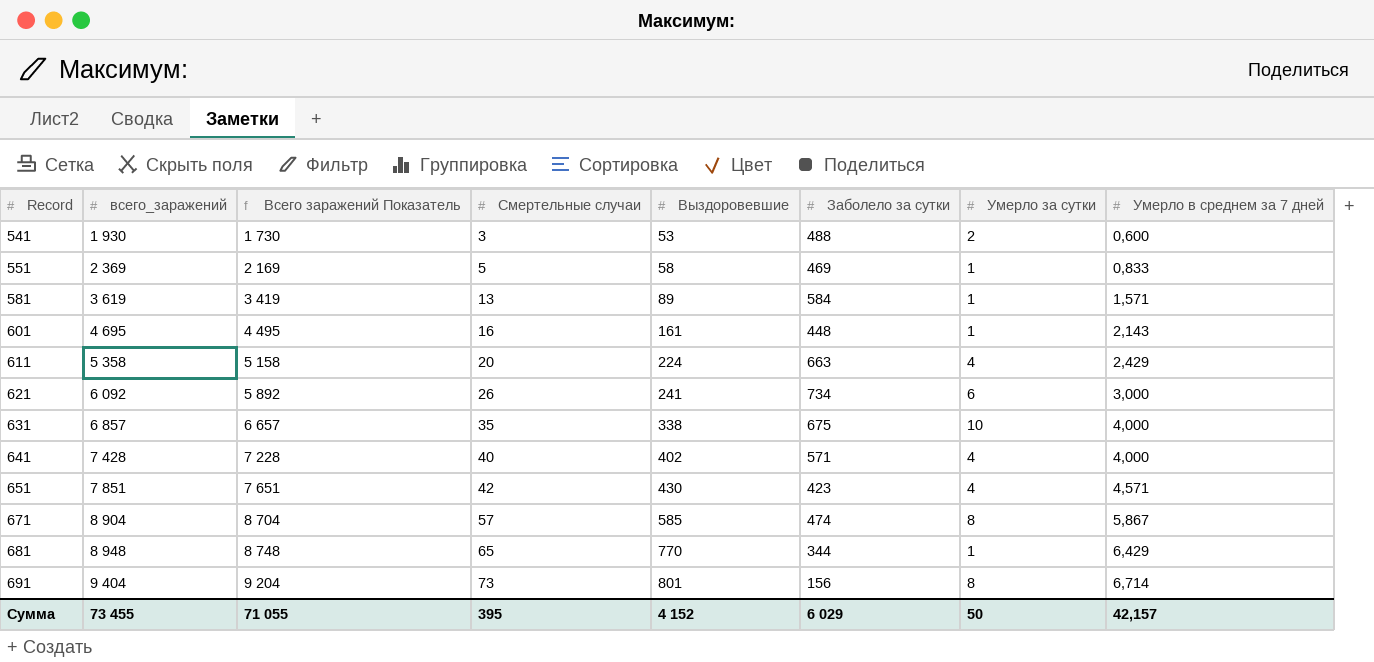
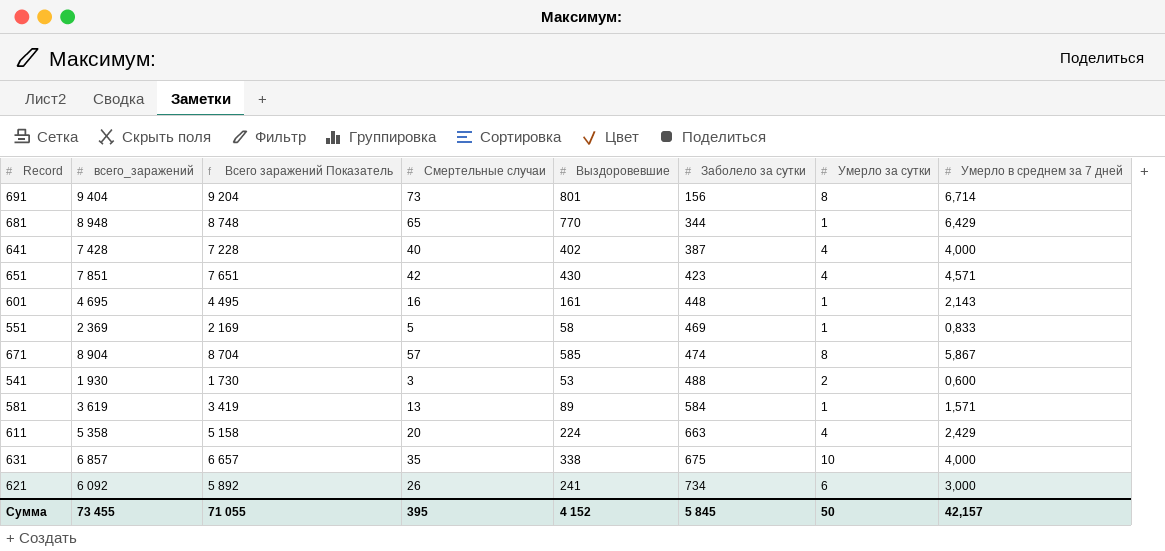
row order: Record ascending -> Заболело за сутки ascending
641 | Заболело за сутки: 571 -> 387
Сумма | Заболело за сутки: 6 029 -> 5 845

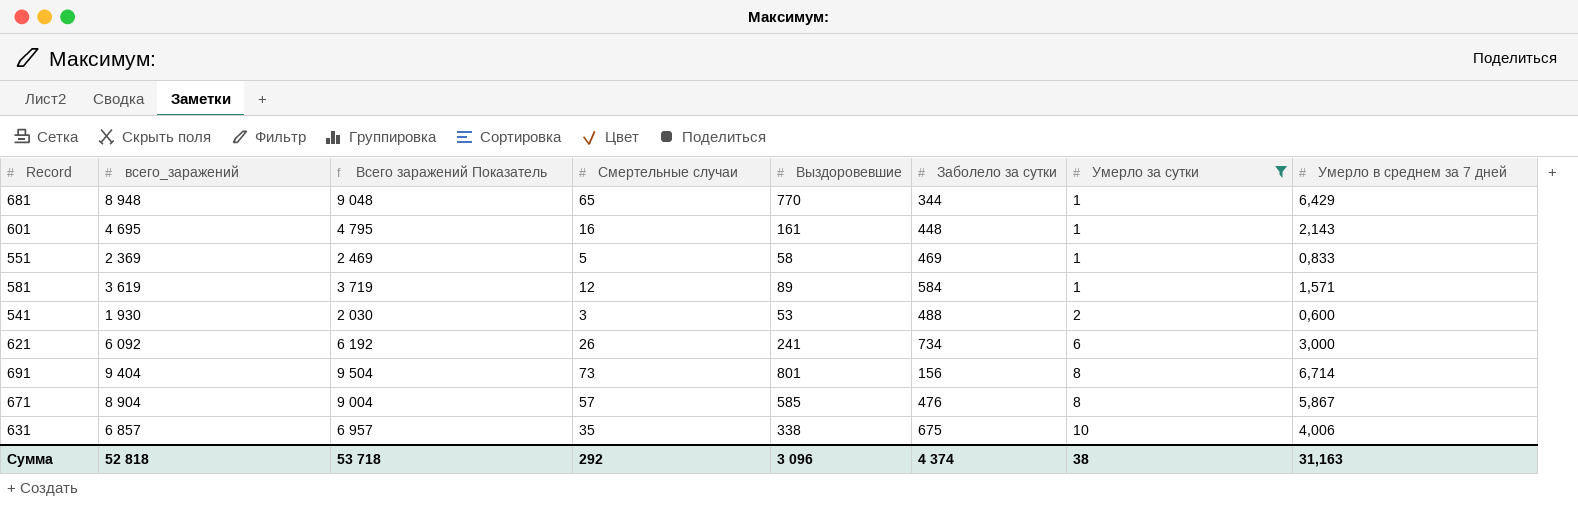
filter: none -> Умерло за сутки != 4
row order: Заболело за сутки ascending -> Умерло за сутки ascending
column Всего заражений Показатель | formula: [всего_заражений] - 200 -> [всего_заражений] + 100
581 | Смертельные случаи: 13 -> 12
671 | Заболело за сутки: 474 -> 476
631 | Умерло в среднем за 7 дней: 4,000 -> 4,006
Сумма | всего_заражений: 73 455 -> 52 818
Сумма | Всего заражений Показатель: 71 055 -> 53 718
Сумма | Смертельные случаи: 395 -> 292
Сумма | Выздоровевшие: 4 152 -> 3 096
Сумма | Заболело за сутки: 5 845 -> 4 374
Сумма | Умерло за сутки: 50 -> 38
Сумма | Умерло в среднем за 7 дней: 42,157 -> 31,163

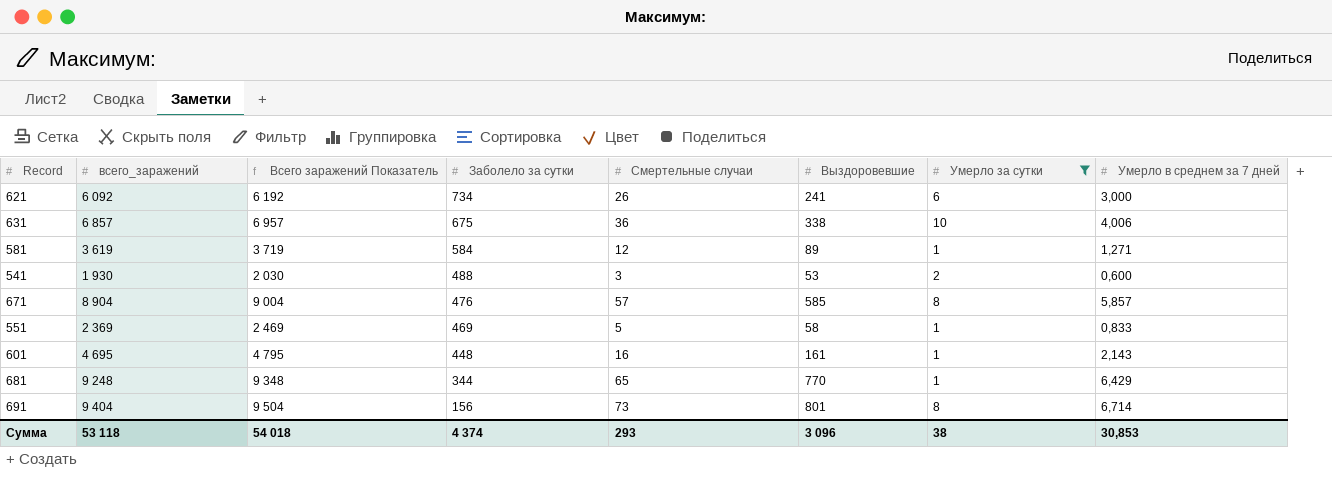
row order: Умерло за сутки ascending -> Заболело за сутки descending
column Заболело за сутки | position: 6 -> 4
631 | Смертельные случаи: 35 -> 36
581 | Умерло в среднем за 7 дней: 1,571 -> 1,271
671 | Умерло в среднем за 7 дней: 5,867 -> 5,857
681 | всего_заражений: 8 948 -> 9 248
681 | Всего заражений Показатель: 9 048 -> 9 348
Сумма | всего_заражений: 52 818 -> 53 118
Сумма | Всего заражений Показатель: 53 718 -> 54 018
Сумма | Смертельные случаи: 292 -> 293
Сумма | Умерло в среднем за 7 дней: 31,163 -> 30,853

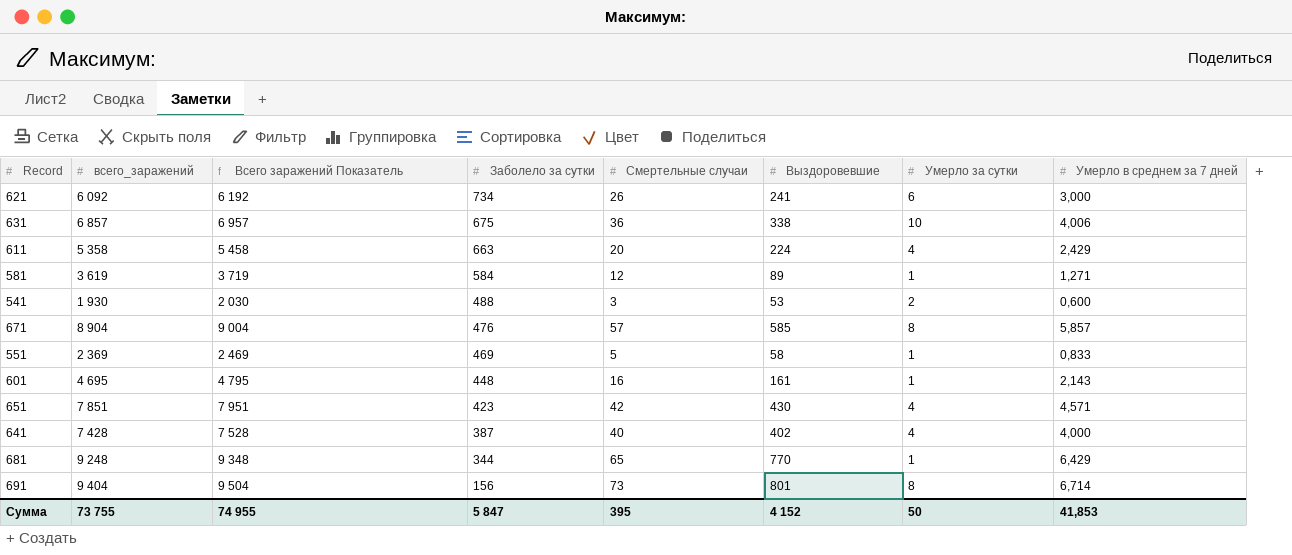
filter: Умерло за сутки != 4 -> none
Сумма | всего_заражений: 53 118 -> 73 755
Сумма | Всего заражений Показатель: 54 018 -> 74 955
Сумма | Заболело за сутки: 4 374 -> 5 847
Сумма | Смертельные случаи: 293 -> 395
Сумма | Выздоровевшие: 3 096 -> 4 152
Сумма | Умерло за сутки: 38 -> 50
Сумма | Умерло в среднем за 7 дней: 30,853 -> 41,853

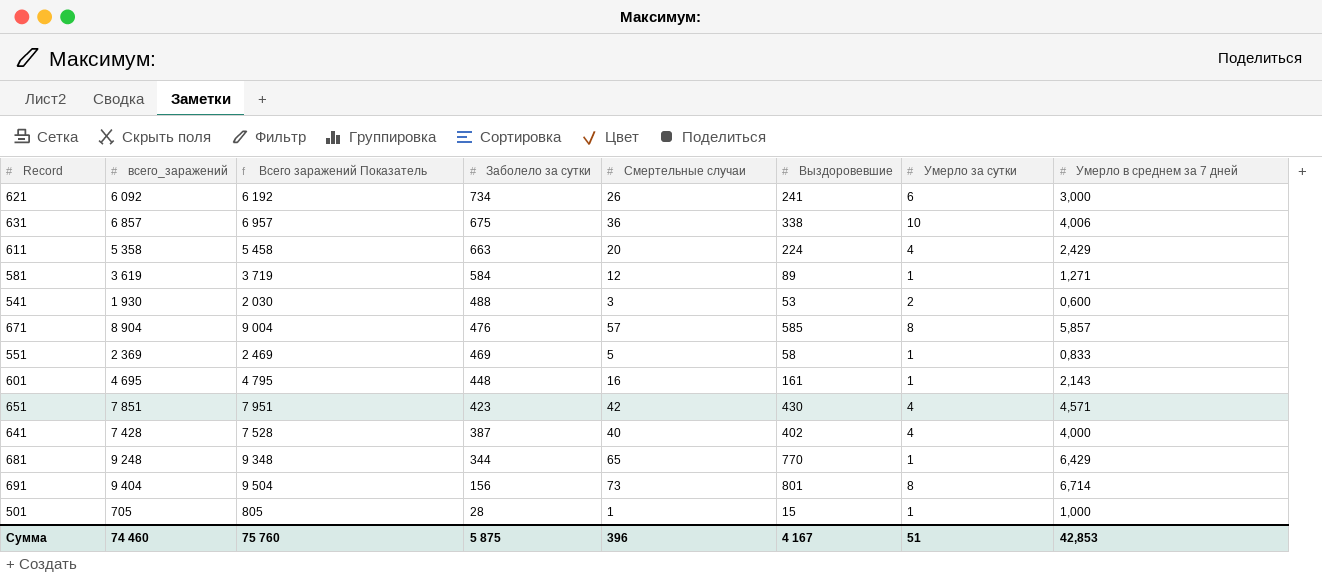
row 501: none -> 705 | 805 | 28 | 1 | 15 | 1 | 1,000
Сумма | всего_заражений: 73 755 -> 74 460
Сумма | Всего заражений Показатель: 74 955 -> 75 760
Сумма | Заболело за сутки: 5 847 -> 5 875
Сумма | Смертельные случаи: 395 -> 396
Сумма | Выздоровевшие: 4 152 -> 4 167
Сумма | Умерло за сутки: 50 -> 51
Сумма | Умерло в среднем за 7 дней: 41,853 -> 42,853

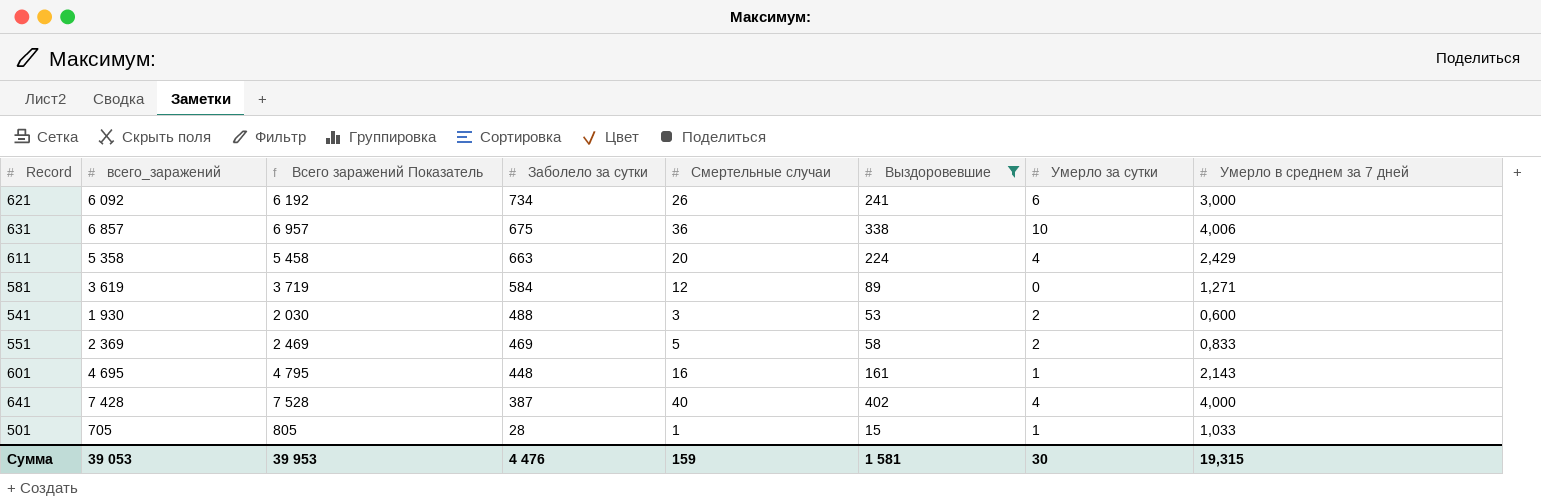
filter: none -> Выздоровевшие <= 402
581 | Умерло за сутки: 1 -> 0
551 | Умерло за сутки: 1 -> 2
501 | Умерло в среднем за 7 дней: 1,000 -> 1,033
Сумма | всего_заражений: 74 460 -> 39 053
Сумма | Всего заражений Показатель: 75 760 -> 39 953
Сумма | Заболело за сутки: 5 875 -> 4 476
Сумма | Смертельные случаи: 396 -> 159
Сумма | Выздоровевшие: 4 167 -> 1 581
Сумма | Умерло за сутки: 51 -> 30
Сумма | Умерло в среднем за 7 дней: 42,853 -> 19,315

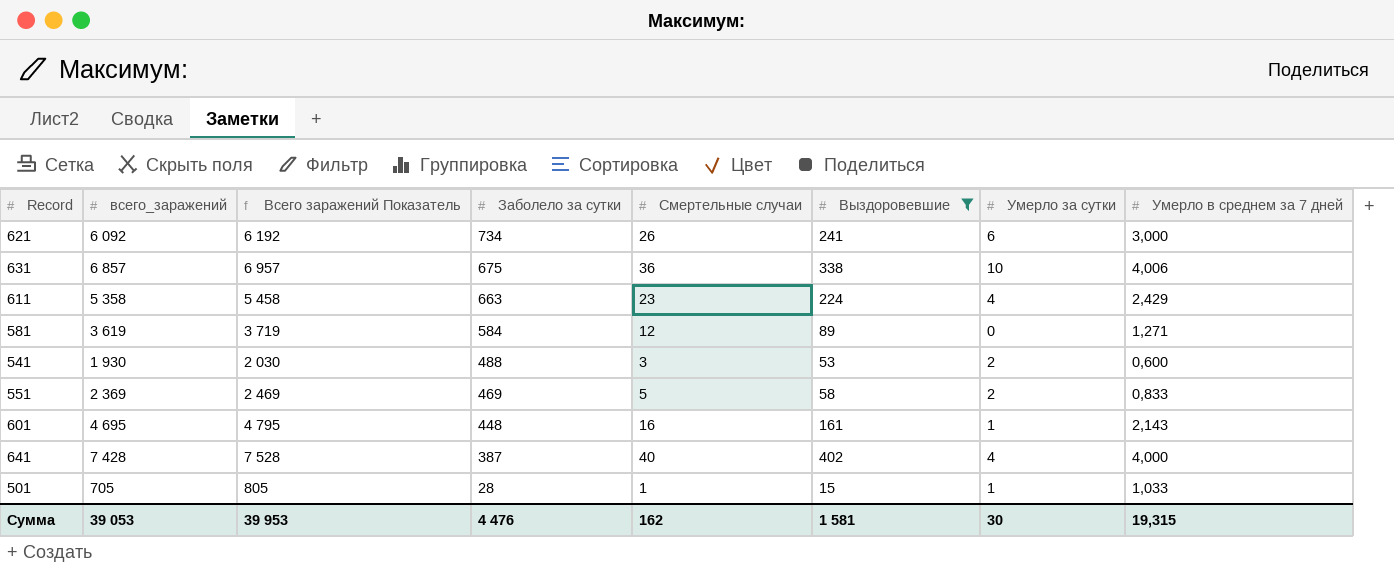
611 | Смертельные случаи: 20 -> 23
Сумма | Смертельные случаи: 159 -> 162

